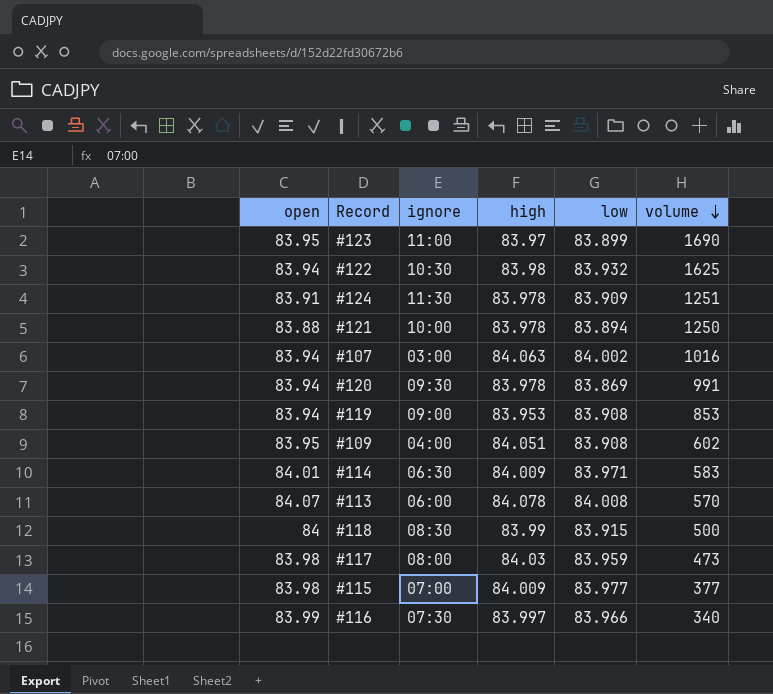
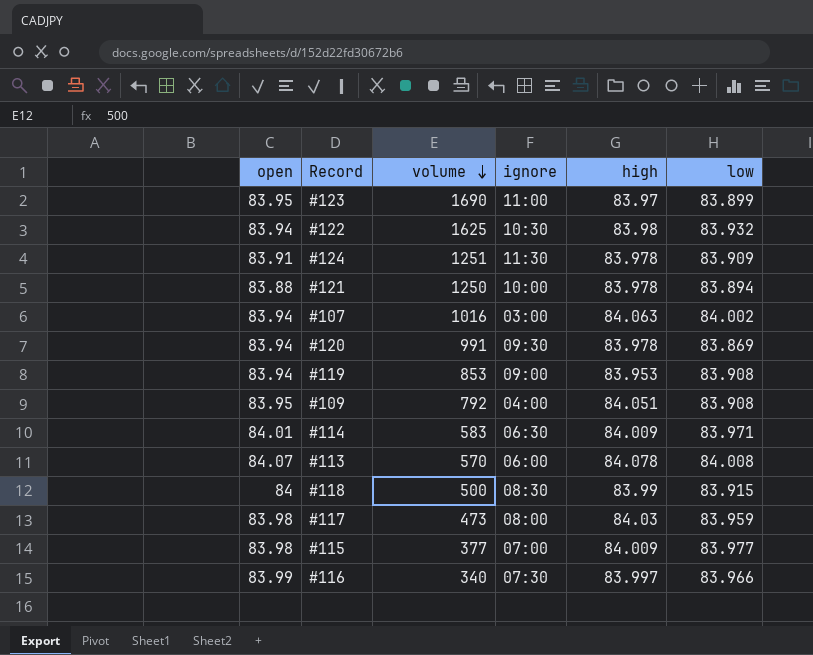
column volume | position: 6 -> 3
#109 | volume: 602 -> 792

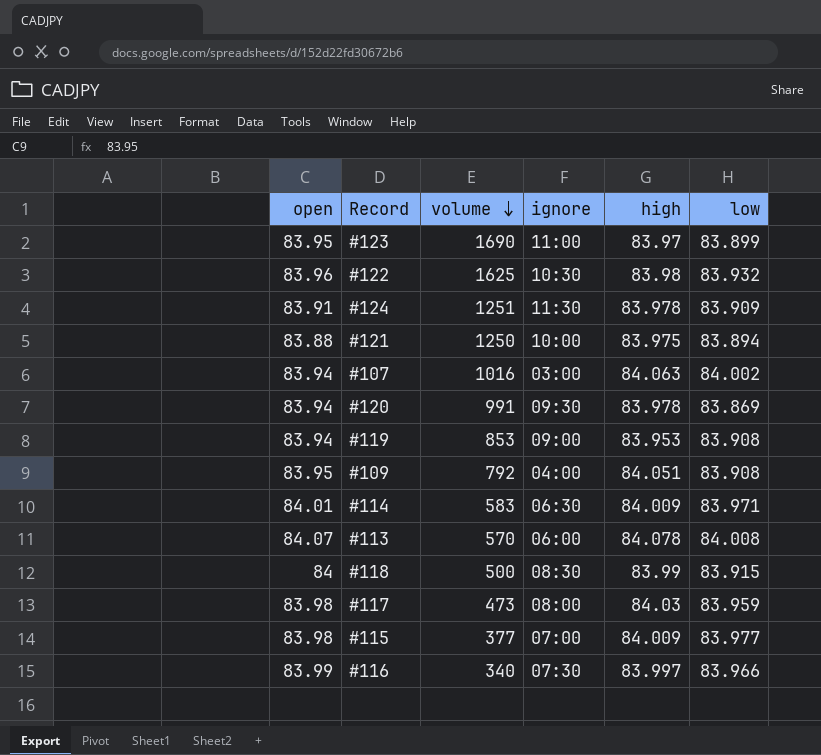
#122 | open: 83.94 -> 83.96
#121 | high: 83.978 -> 83.975

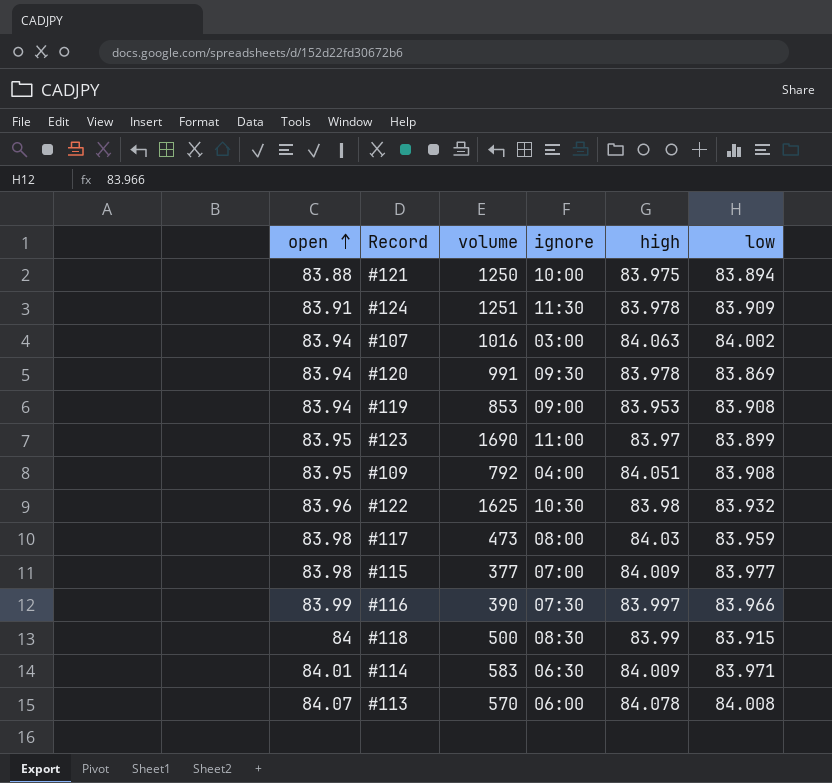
row order: volume descending -> open ascending
#116 | volume: 340 -> 390

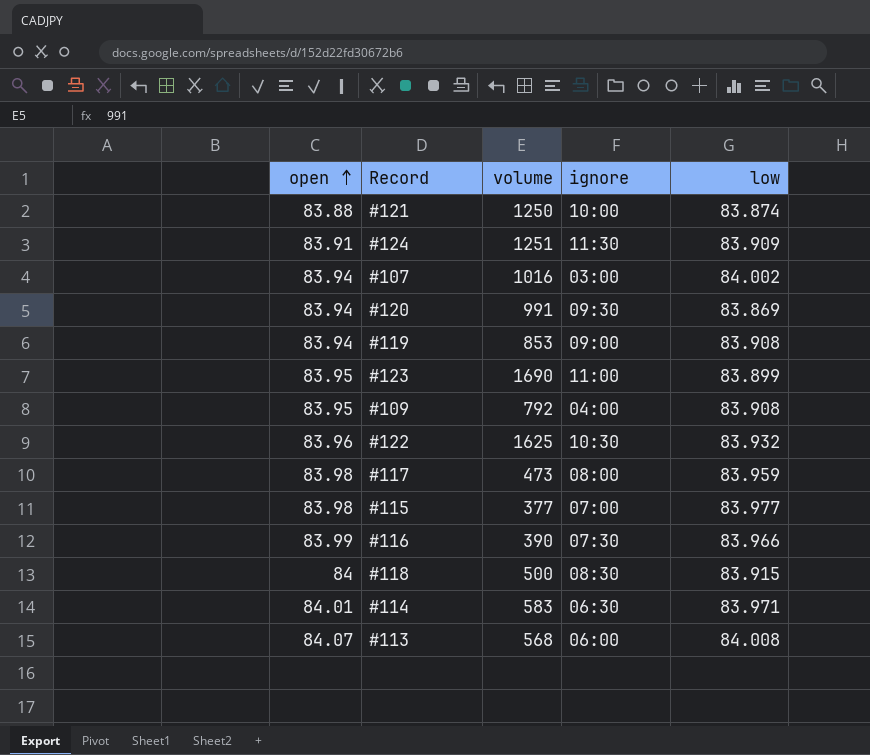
column high | position: 5 -> none
#121 | low: 83.894 -> 83.874
#113 | volume: 570 -> 568

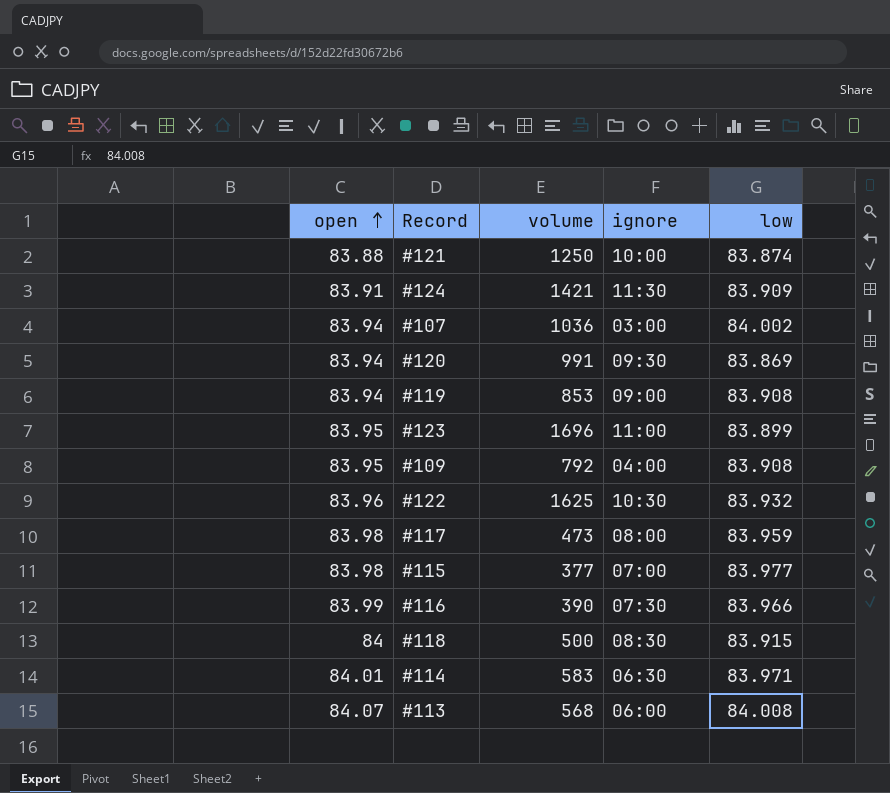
#124 | volume: 1251 -> 1421
#107 | volume: 1016 -> 1036
#123 | volume: 1690 -> 1696

